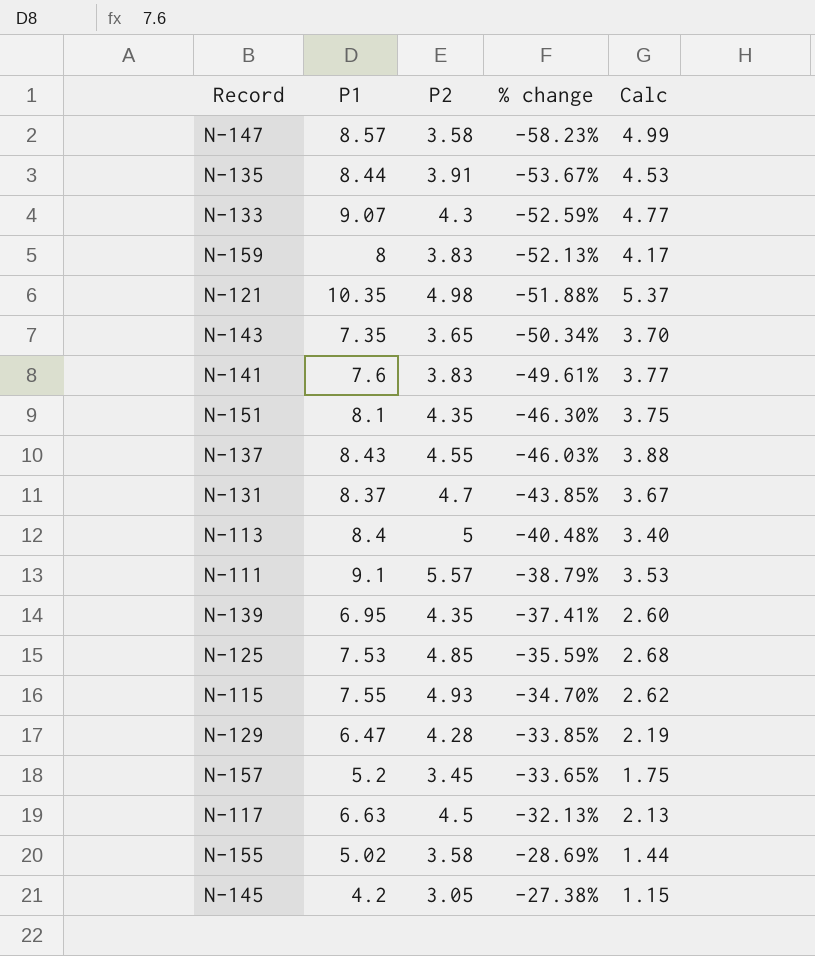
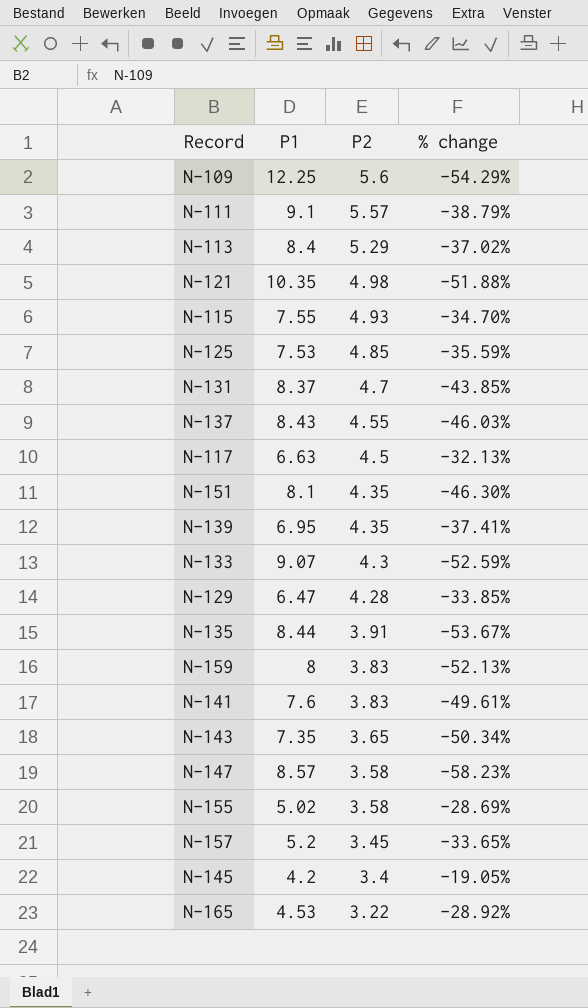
row order: % change ascending -> P2 descending
column Calc | formula: [P1] - [P2] -> none
row N-109: none -> 12.25 | 5.6 | -54.29%
N-113 | P2: 5 -> 5.29
N-113 | % change: -40.48% -> -37.02%
N-145 | P2: 3.05 -> 3.4
N-145 | % change: -27.38% -> -19.05%
row N-165: none -> 4.53 | 3.22 | -28.92%

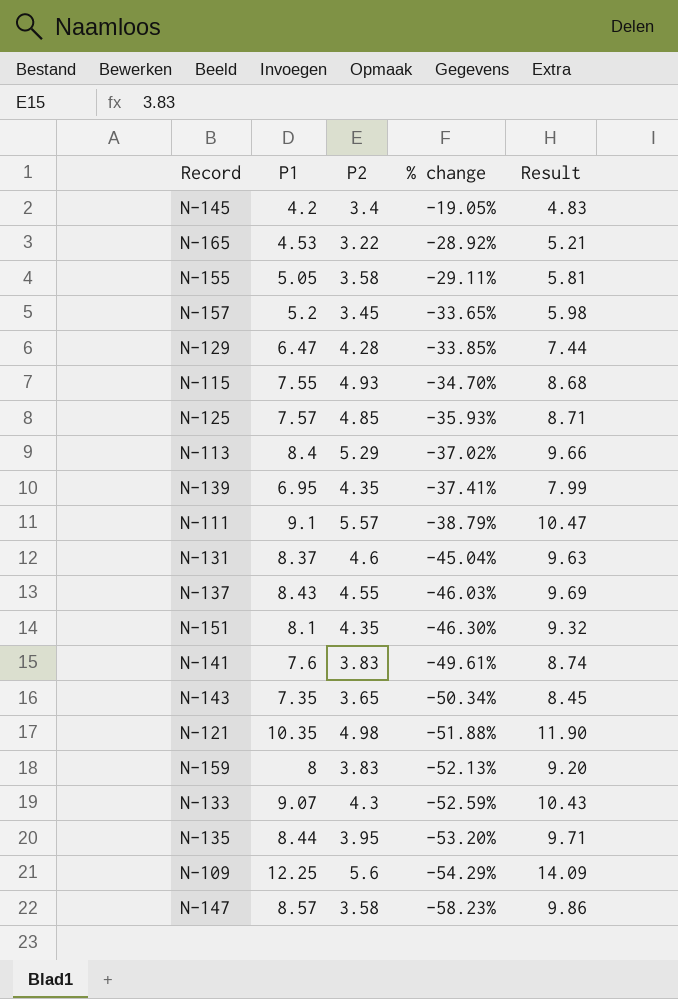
row order: P2 descending -> % change descending
column Result | formula: none -> [P1] * 1.15
row N-117: 6.63 | 4.5 | -32.13% -> none
N-155 | P1: 5.02 -> 5.05
N-155 | % change: -28.69% -> -29.11%
N-125 | P1: 7.53 -> 7.57
N-125 | % change: -35.59% -> -35.93%
N-131 | P2: 4.7 -> 4.6
N-131 | % change: -43.85% -> -45.04%
N-135 | P2: 3.91 -> 3.95
N-135 | % change: -53.67% -> -53.20%

